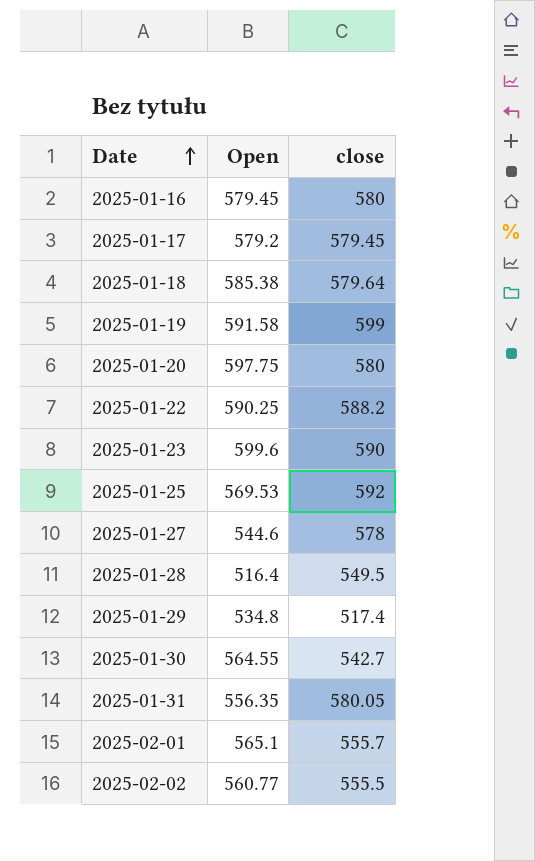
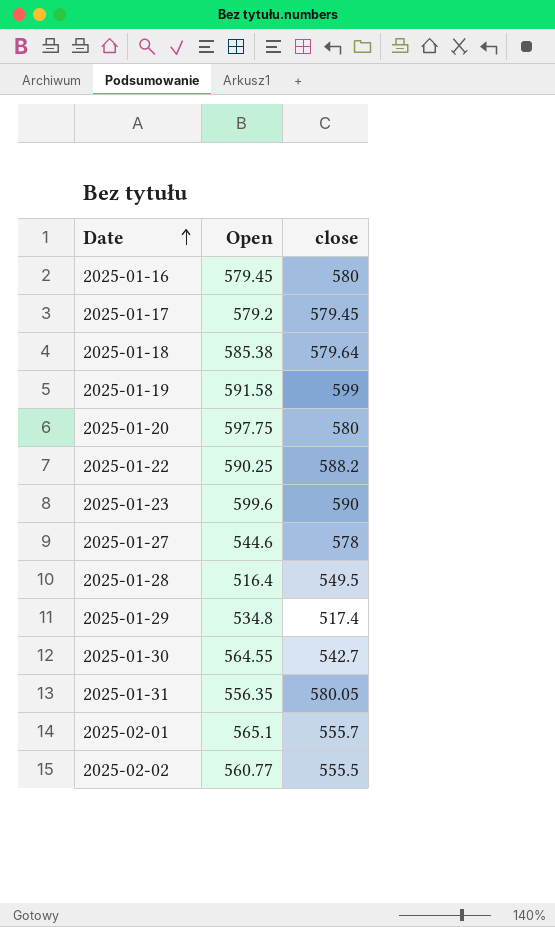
row 2025-01-25: 569.53 | 592 -> none

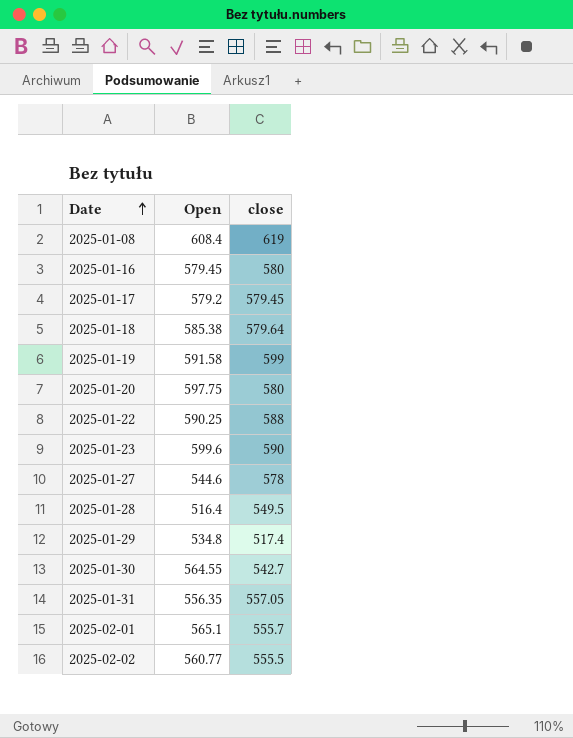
row 2025-01-08: none -> 608.4 | 619
2025-01-22 | close: 588.2 -> 588
2025-01-31 | close: 580.05 -> 557.05

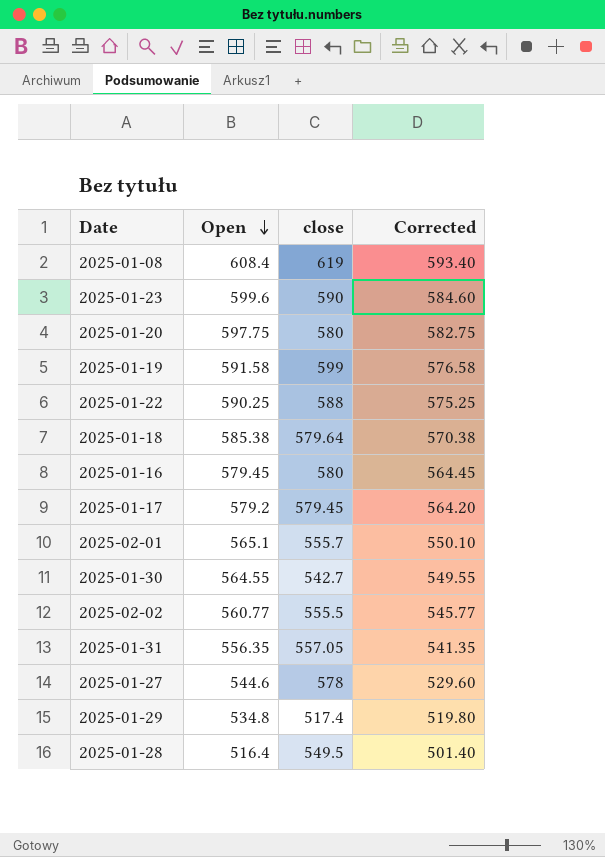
row order: Date ascending -> Open descending
column Corrected | formula: none -> [Open] - 15

